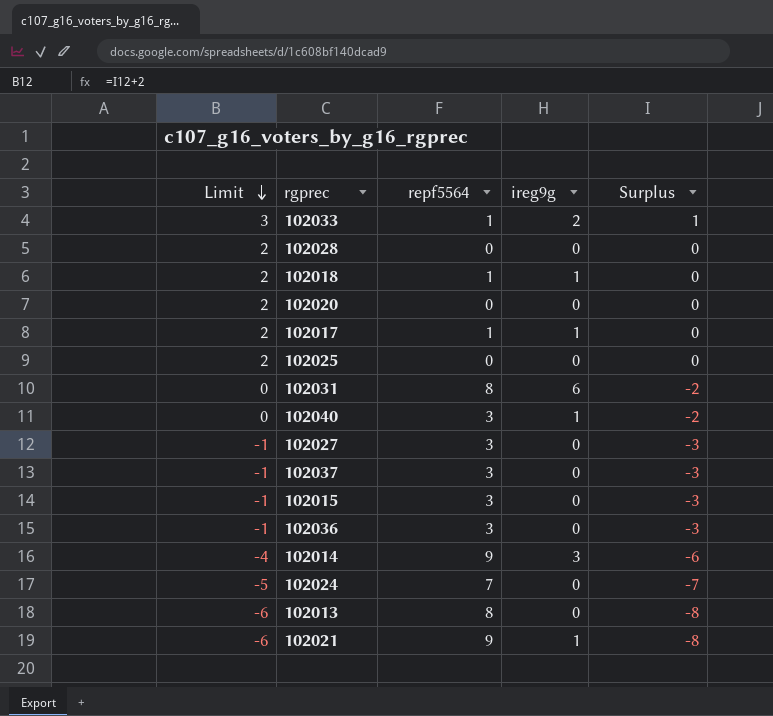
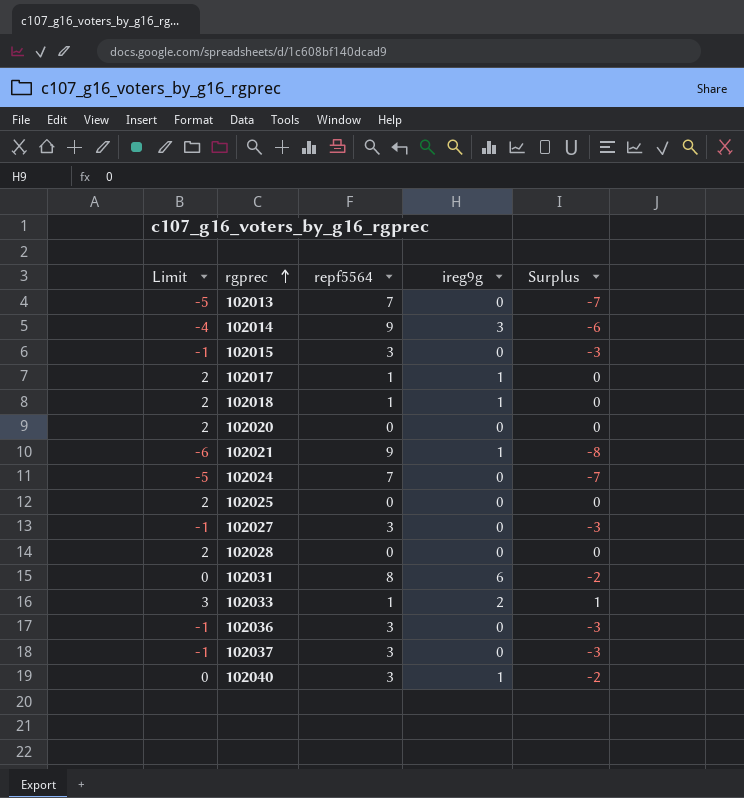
row order: Limit descending -> rgprec ascending
102013 | Limit: -6 -> -5
102013 | repf5564: 8 -> 7
102013 | Surplus: -8 -> -7

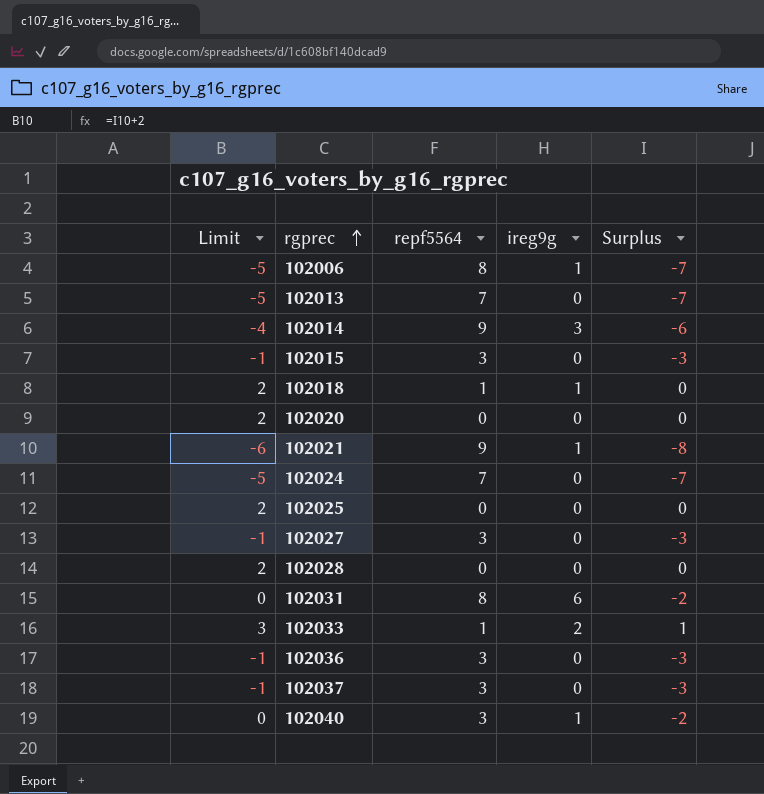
row 102017: 2 | 1 | 1 | 0 -> none
row 102006: none -> -5 | 8 | 1 | -7

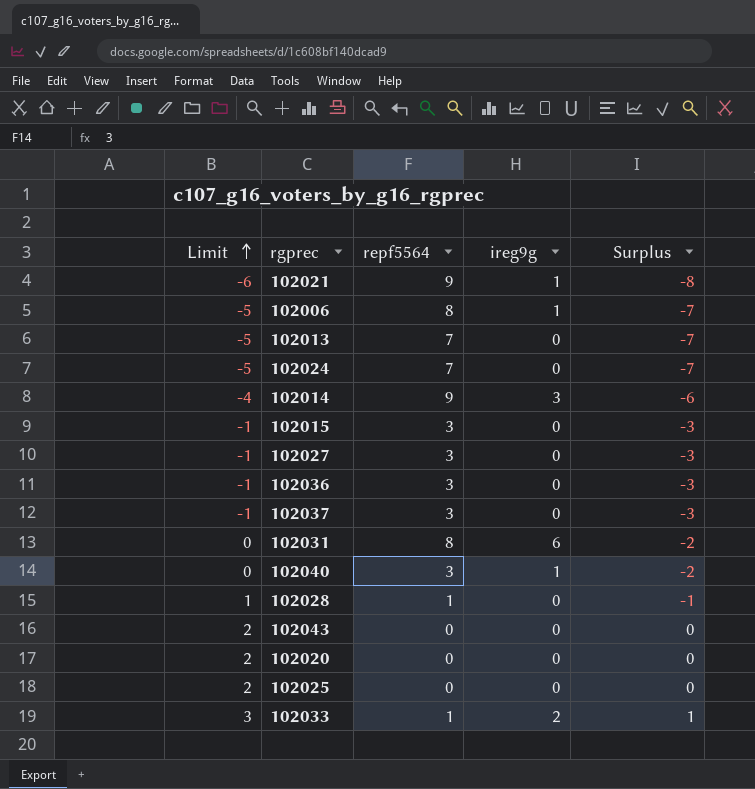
row order: rgprec ascending -> Limit ascending
row 102018: 2 | 1 | 1 | 0 -> none
102028 | Limit: 2 -> 1
102028 | repf5564: 0 -> 1
102028 | Surplus: 0 -> -1
row 102043: none -> 2 | 0 | 0 | 0

